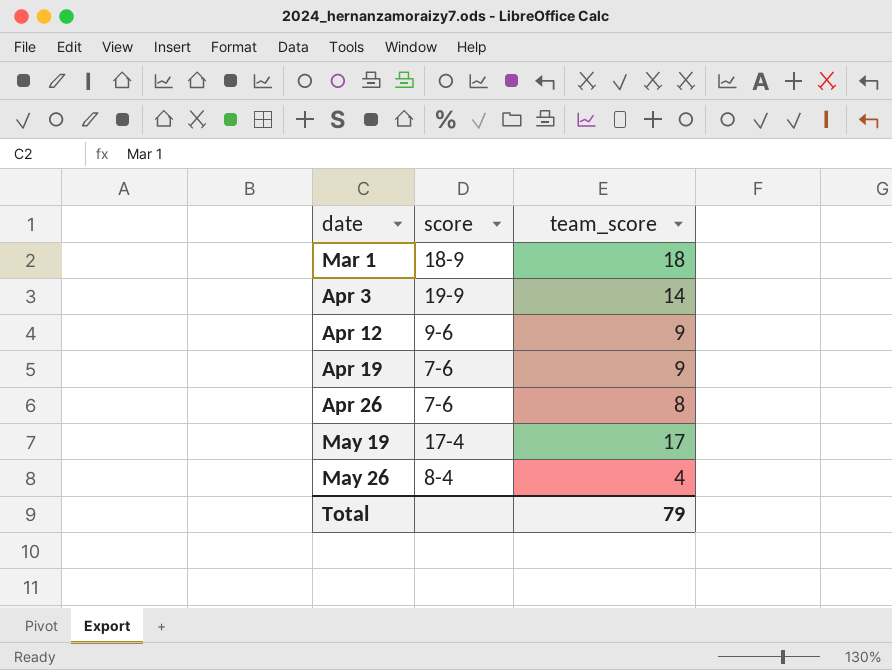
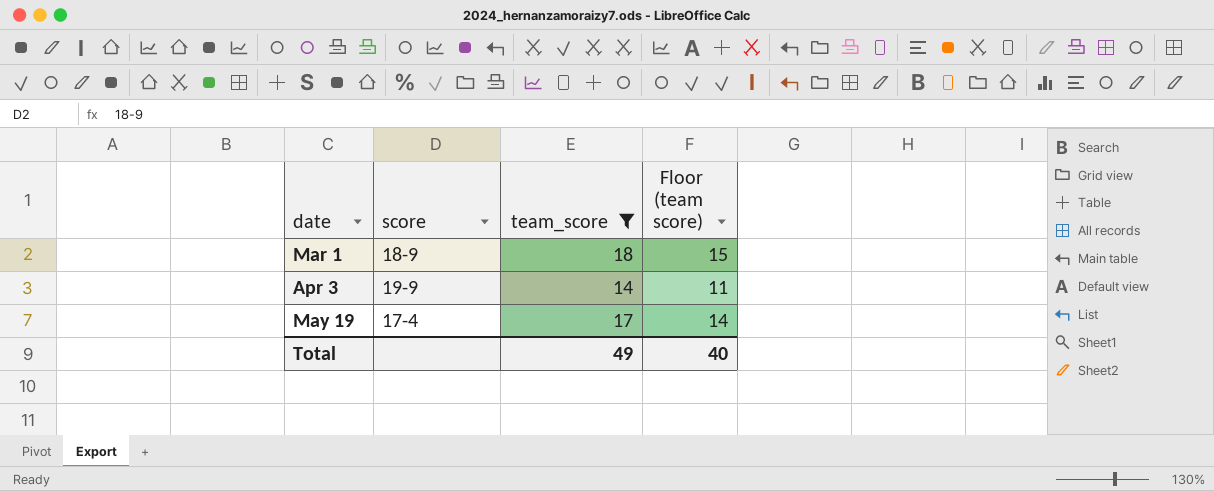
filter: none -> team_score >= 14
column Floor (team score) | formula: none -> [team_score] - 3
Total | team_score: 79 -> 49

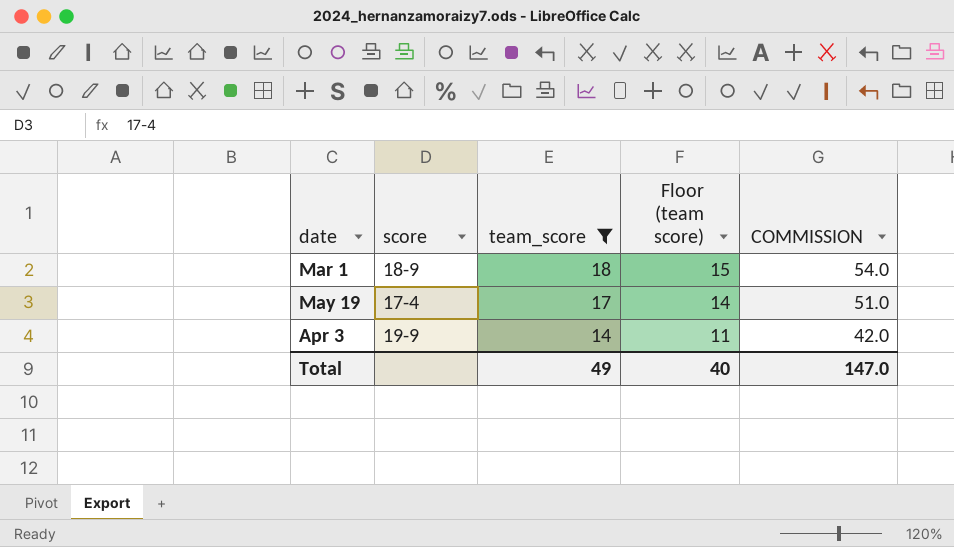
row order: date ascending -> team_score descending
column COMMISSION | formula: none -> [team_score] * 3

